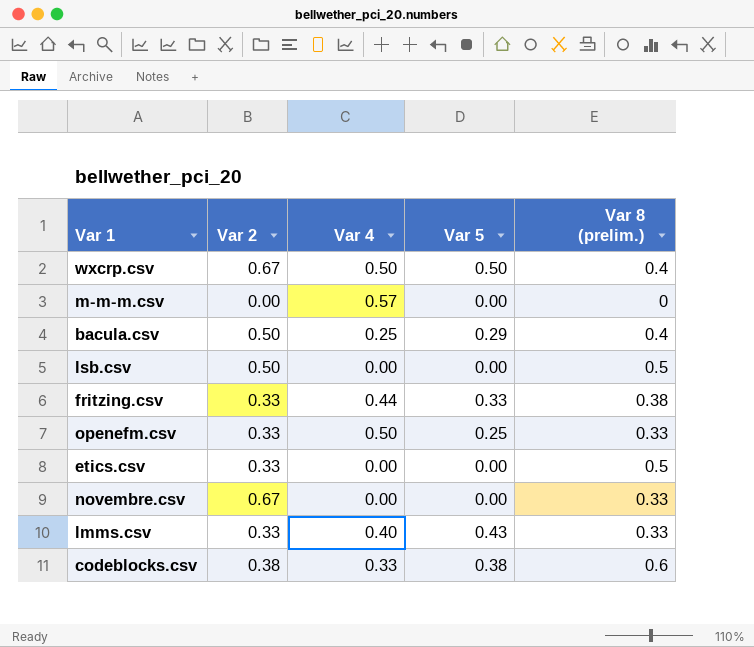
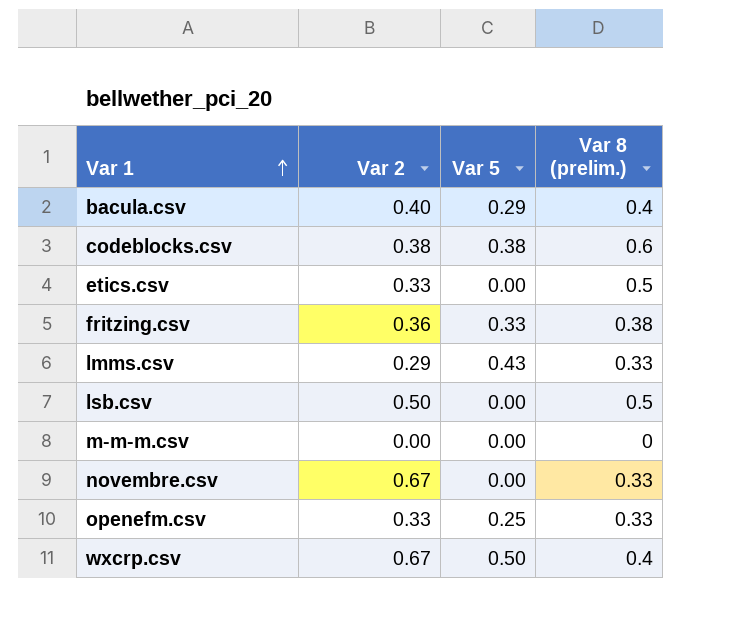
row order: none -> Var 1 ascending
column Var 4 | position: 3 -> none
bacula.csv | Var 2: 0.50 -> 0.40
fritzing.csv | Var 2: 0.33 -> 0.36
lmms.csv | Var 2: 0.33 -> 0.29

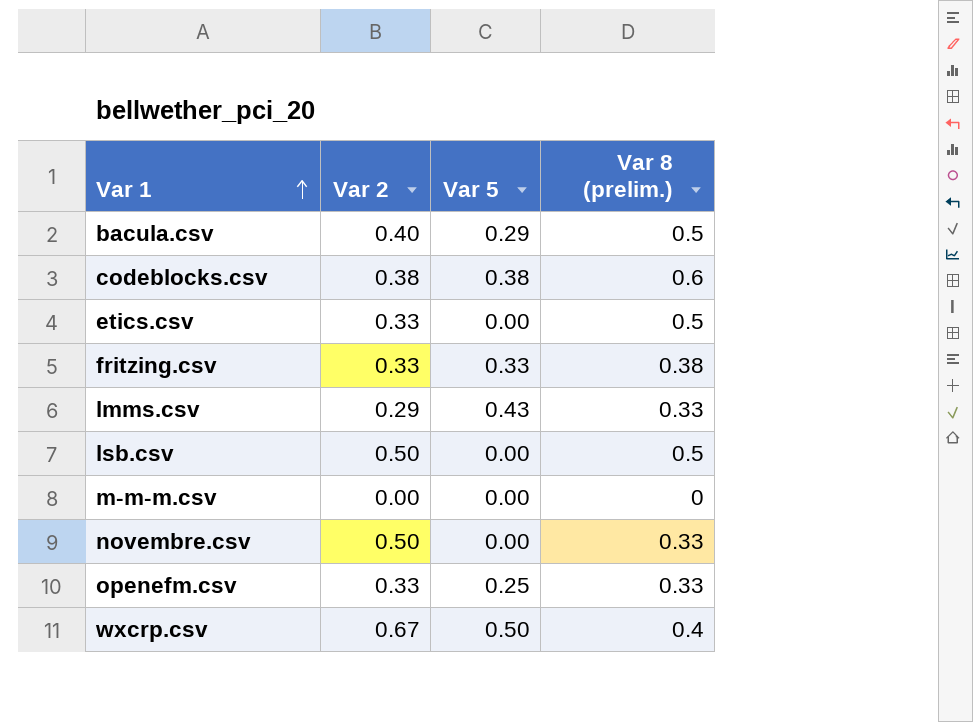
bacula.csv | Var 8 (prelim.): 0.4 -> 0.5
fritzing.csv | Var 2: 0.36 -> 0.33
novembre.csv | Var 2: 0.67 -> 0.50

